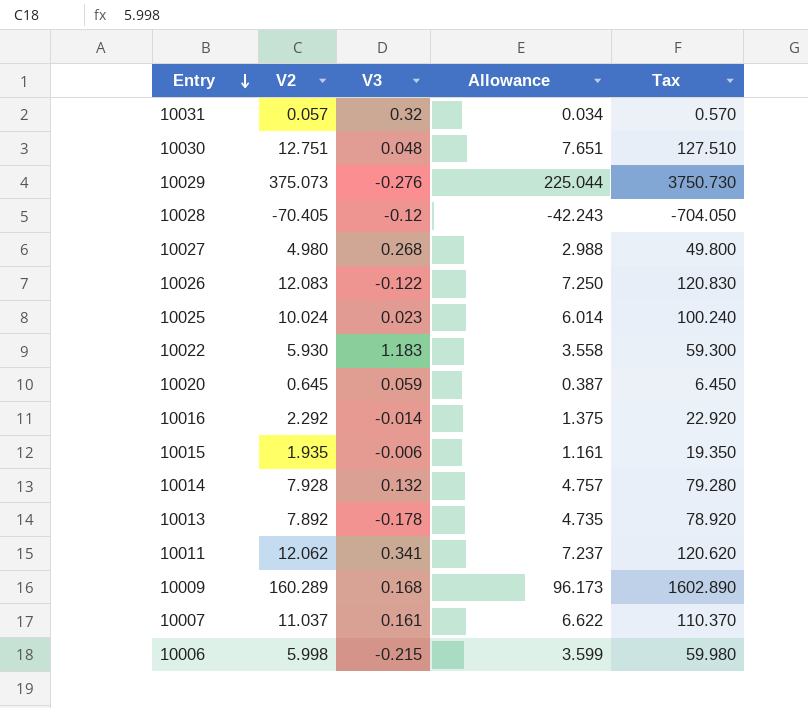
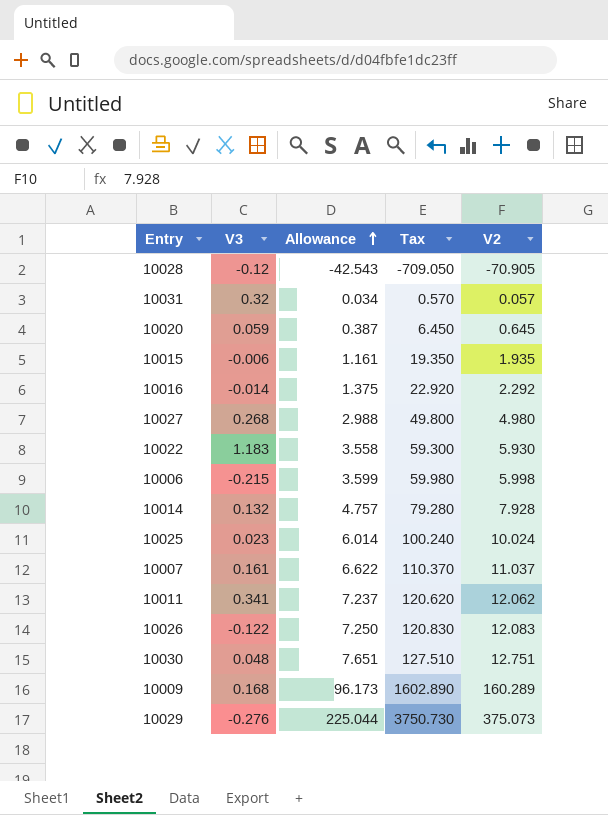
row order: Entry descending -> Allowance ascending
column V2 | position: 2 -> 5
row 10013: 7.892 | -0.178 | 4.735 | 78.920 -> none
10028 | Allowance: -42.243 -> -42.543
10028 | Tax: -704.050 -> -709.050
10028 | V2: -70.405 -> -70.905

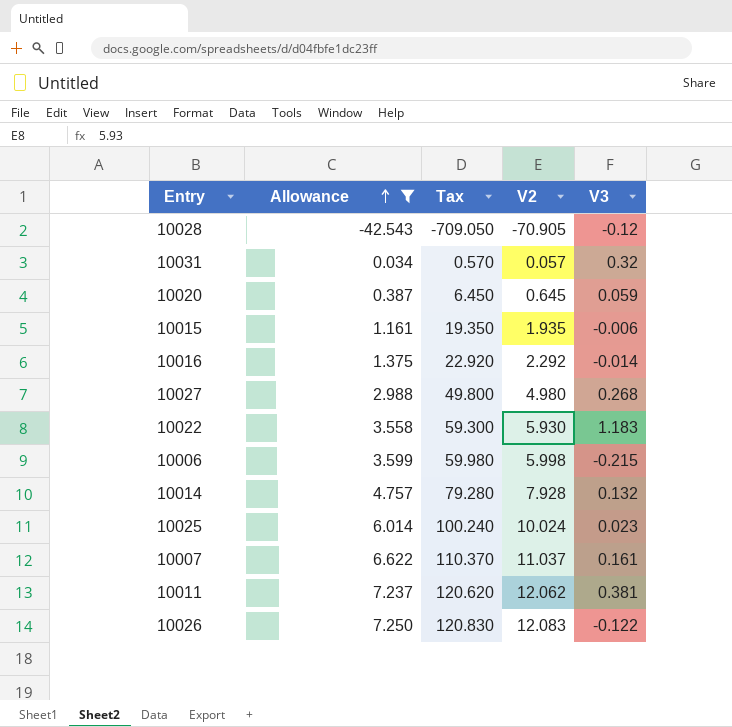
filter: none -> Allowance <= 7.250
column V3 | position: 2 -> 5
10011 | V3: 0.341 -> 0.381

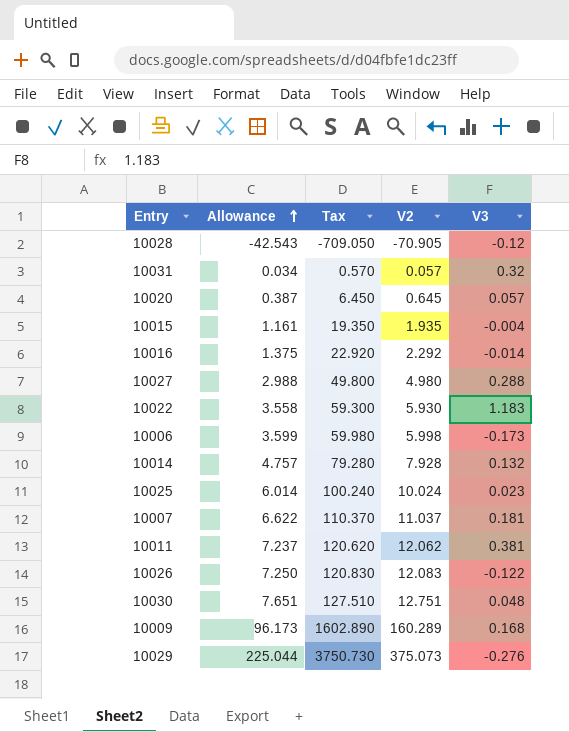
filter: Allowance <= 7.250 -> none
10020 | V3: 0.059 -> 0.057
10015 | V3: -0.006 -> -0.004
10027 | V3: 0.268 -> 0.288
10006 | V3: -0.215 -> -0.173
10007 | V3: 0.161 -> 0.181

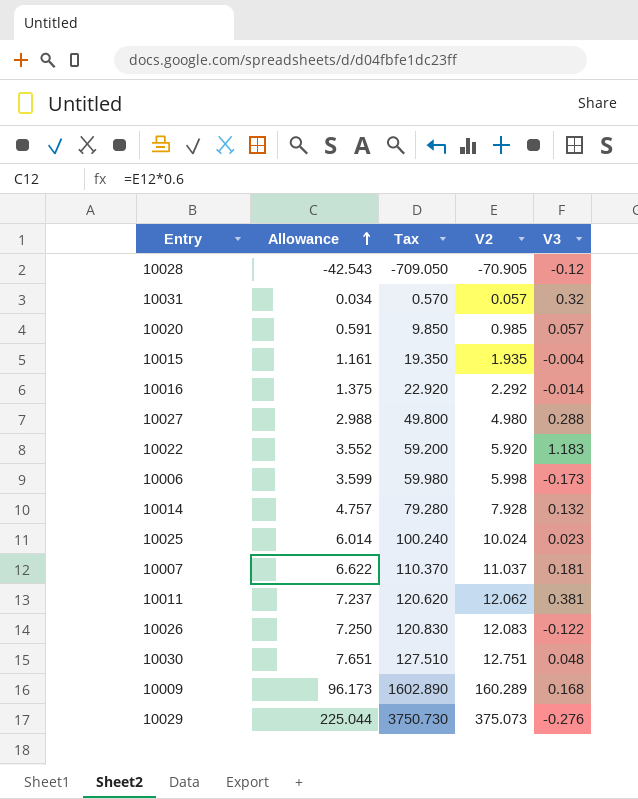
10020 | Allowance: 0.387 -> 0.591
10020 | Tax: 6.450 -> 9.850
10020 | V2: 0.645 -> 0.985
10022 | Allowance: 3.558 -> 3.552
10022 | Tax: 59.300 -> 59.200
10022 | V2: 5.930 -> 5.920

